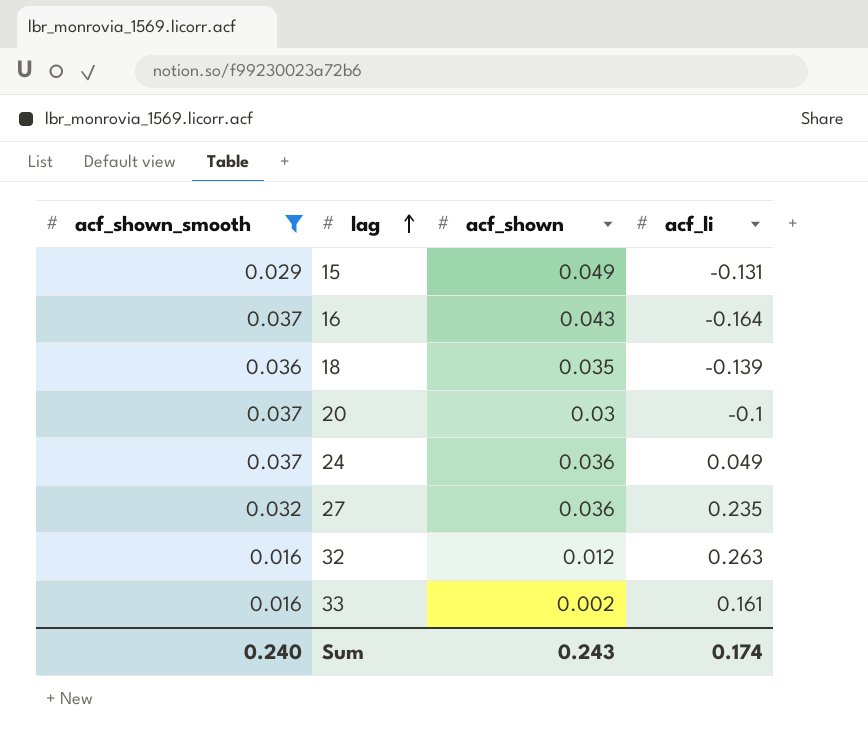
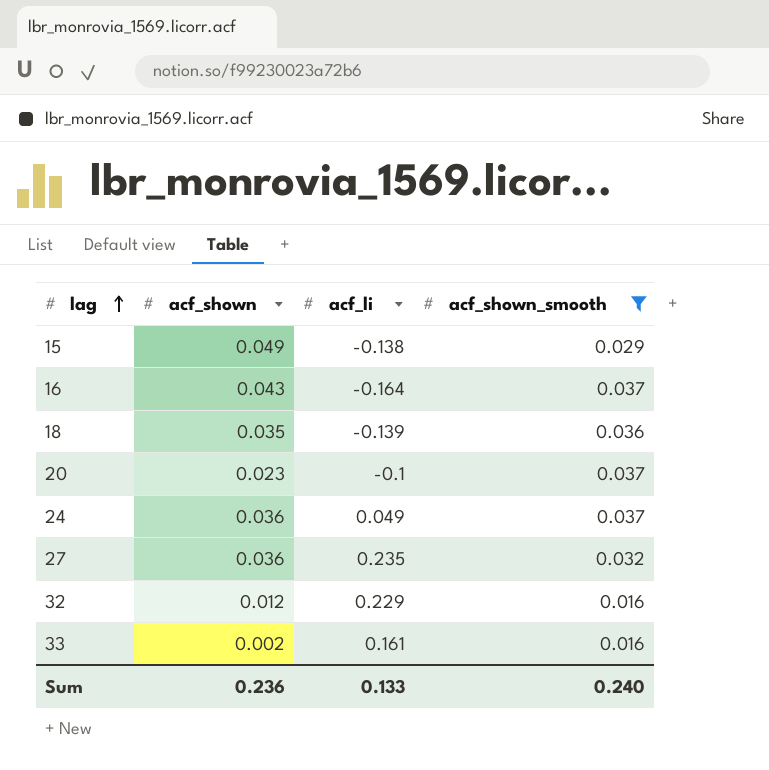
column acf_shown_smooth | position: 1 -> 4
15 | acf_li: -0.131 -> -0.138
20 | acf_shown: 0.03 -> 0.023
32 | acf_li: 0.263 -> 0.229
Sum | acf_shown: 0.243 -> 0.236
Sum | acf_li: 0.174 -> 0.133

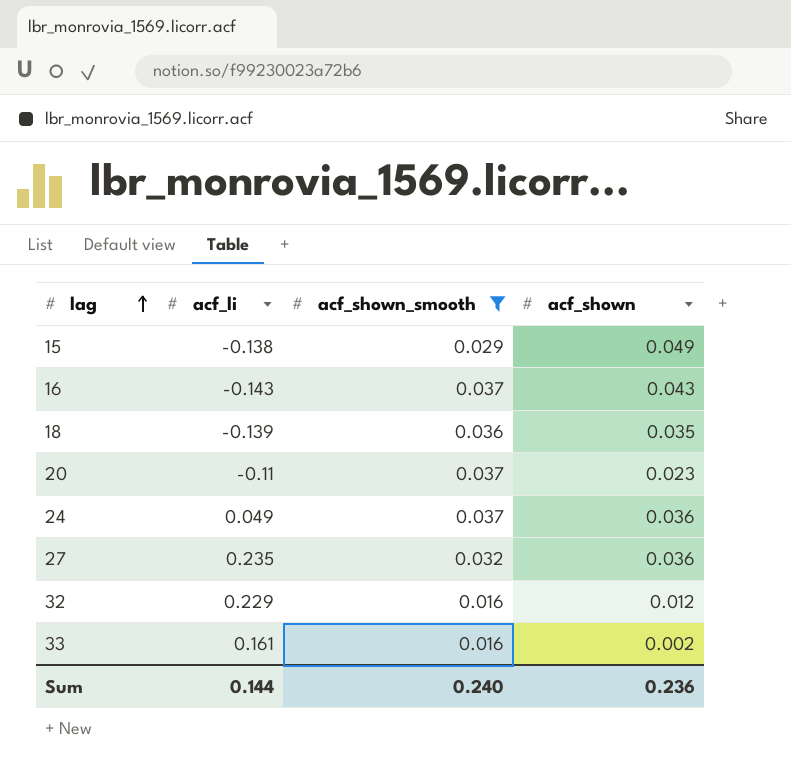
column acf_shown | position: 2 -> 4
16 | acf_li: -0.164 -> -0.143
20 | acf_li: -0.1 -> -0.11
Sum | acf_li: 0.133 -> 0.144

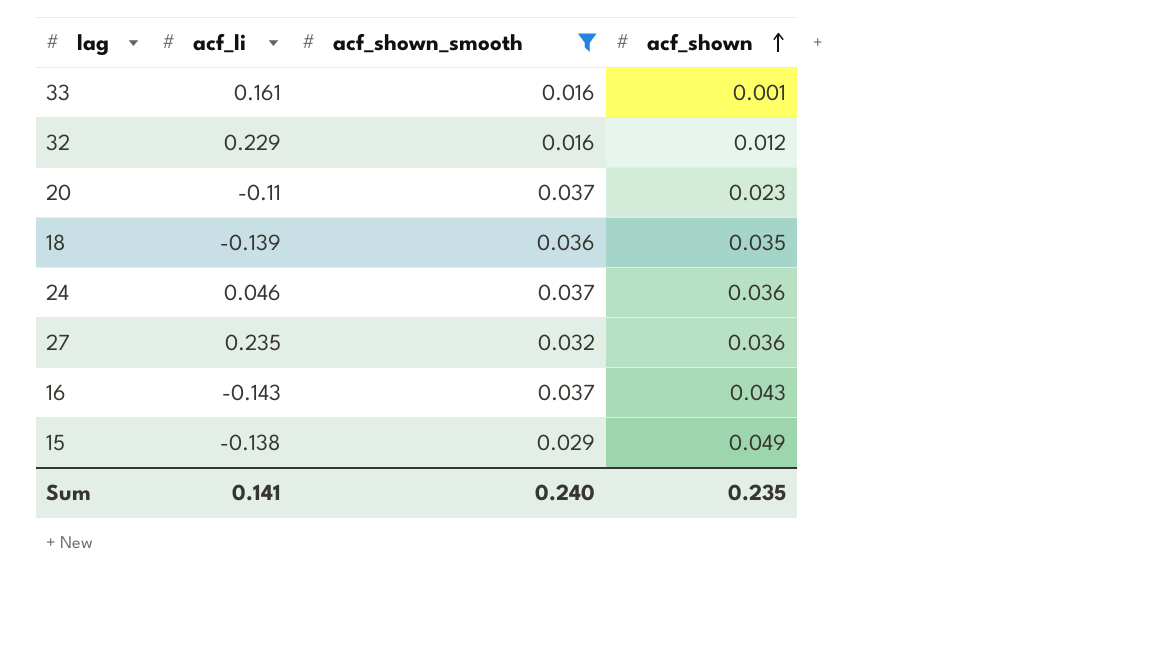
row order: lag ascending -> acf_shown ascending
33 | acf_shown: 0.002 -> 0.001
24 | acf_li: 0.049 -> 0.046
Sum | acf_li: 0.144 -> 0.141
Sum | acf_shown: 0.236 -> 0.235

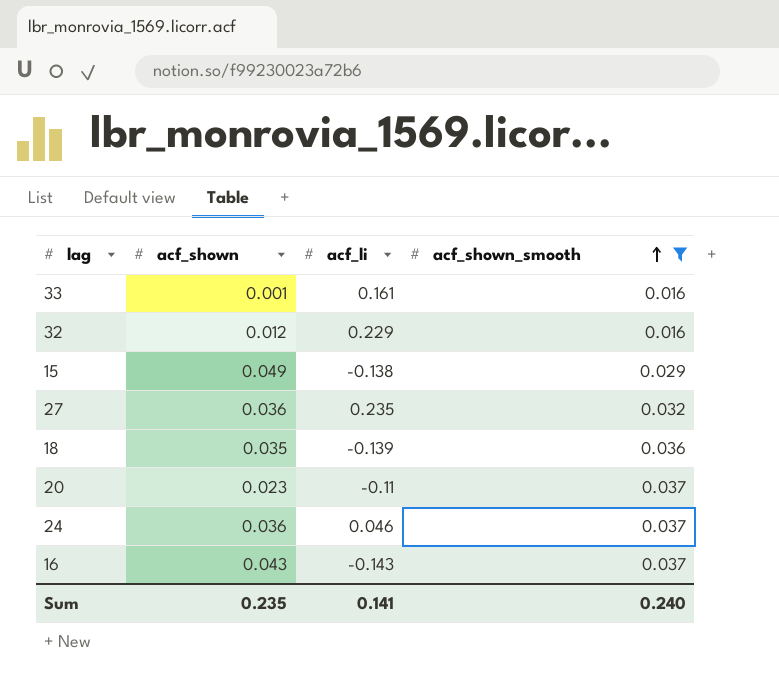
row order: acf_shown ascending -> acf_shown_smooth ascending
column acf_shown | position: 4 -> 2

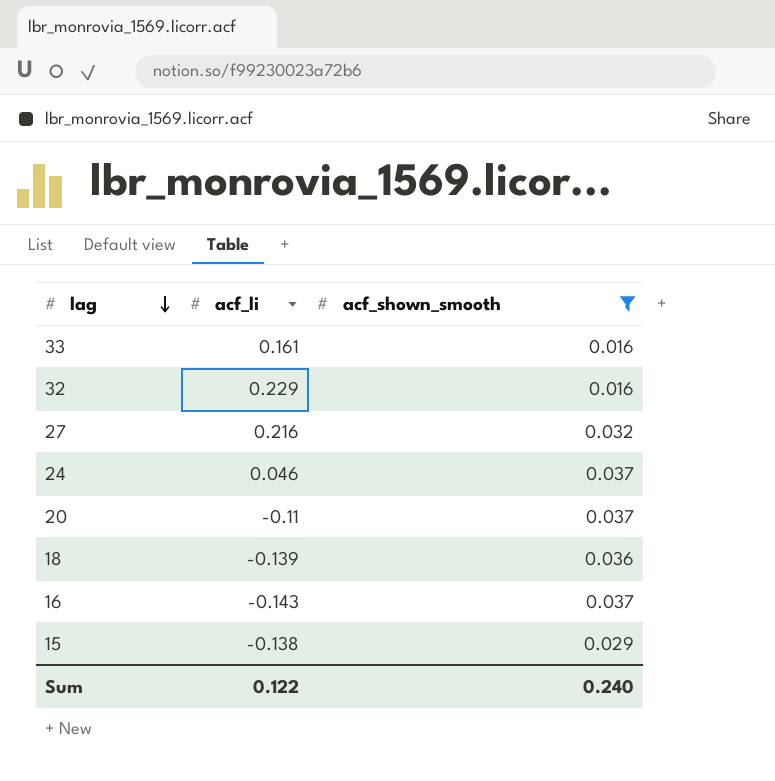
row order: acf_shown_smooth ascending -> lag descending
column acf_shown | position: 2 -> none
27 | acf_li: 0.235 -> 0.216
Sum | acf_li: 0.141 -> 0.122

